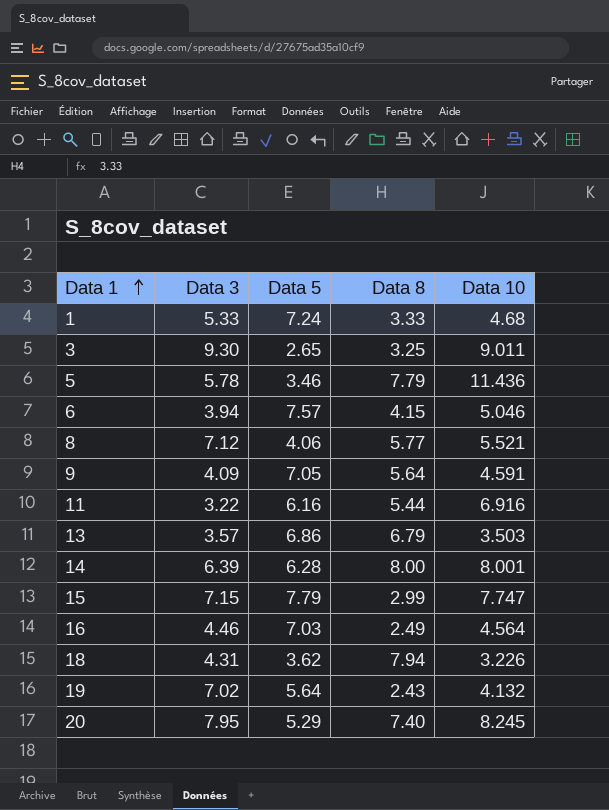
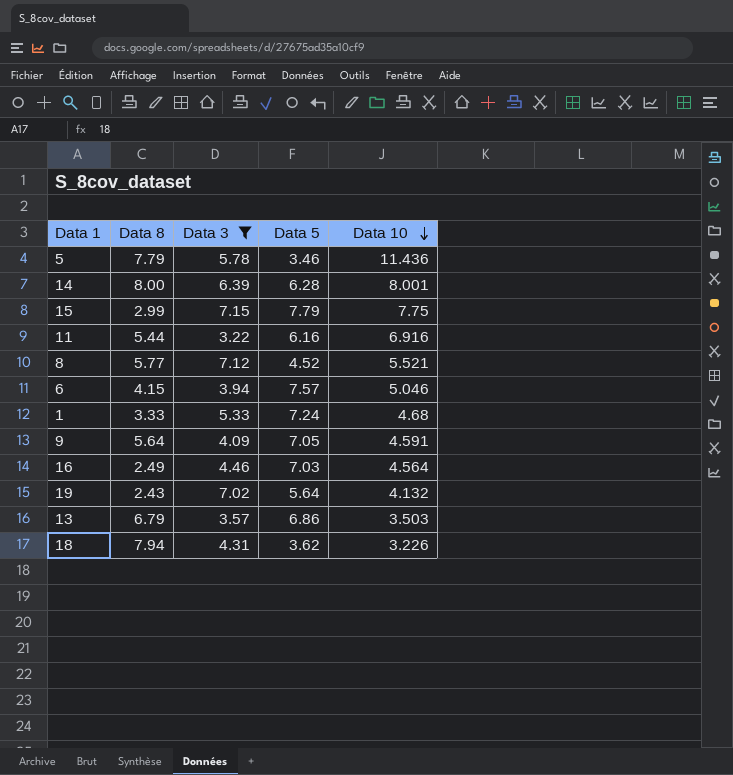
filter: none -> Data 3 <= 7.15
row order: Data 1 ascending -> Data 10 descending
column Data 8 | position: 4 -> 2
15 | Data 10: 7.747 -> 7.75
8 | Data 5: 4.06 -> 4.52

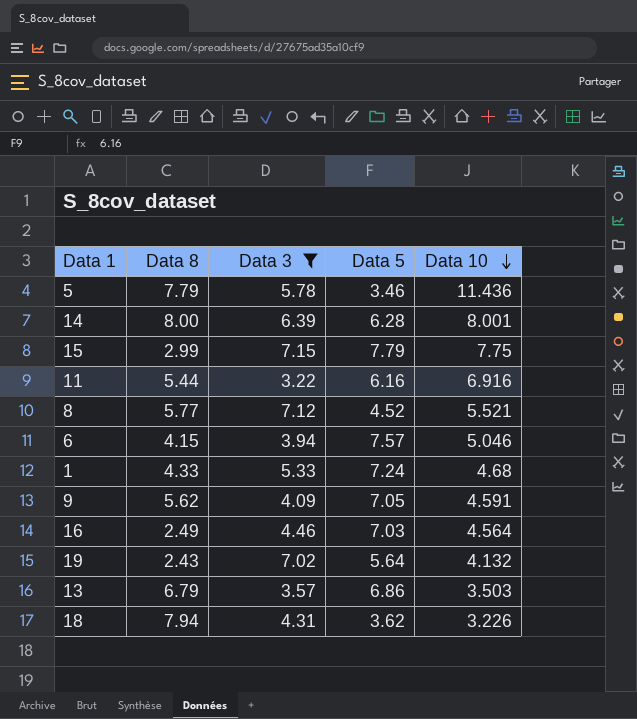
1 | Data 8: 3.33 -> 4.33
9 | Data 8: 5.64 -> 5.62

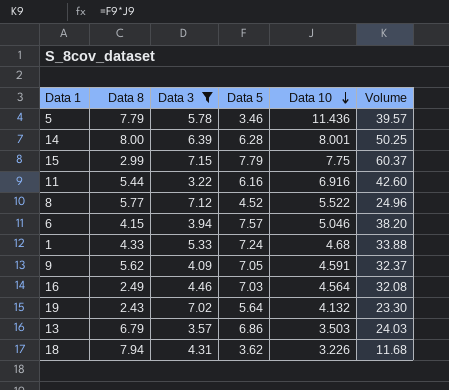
column Volume | formula: none -> [Data 5] * [Data 10]
8 | Data 10: 5.521 -> 5.522

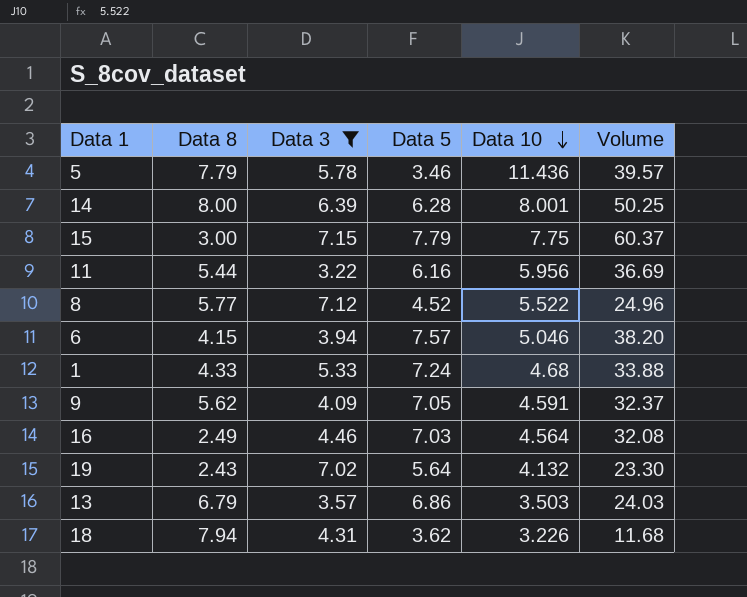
15 | Data 8: 2.99 -> 3.00
11 | Data 10: 6.916 -> 5.956
11 | Volume: 42.60 -> 36.69

